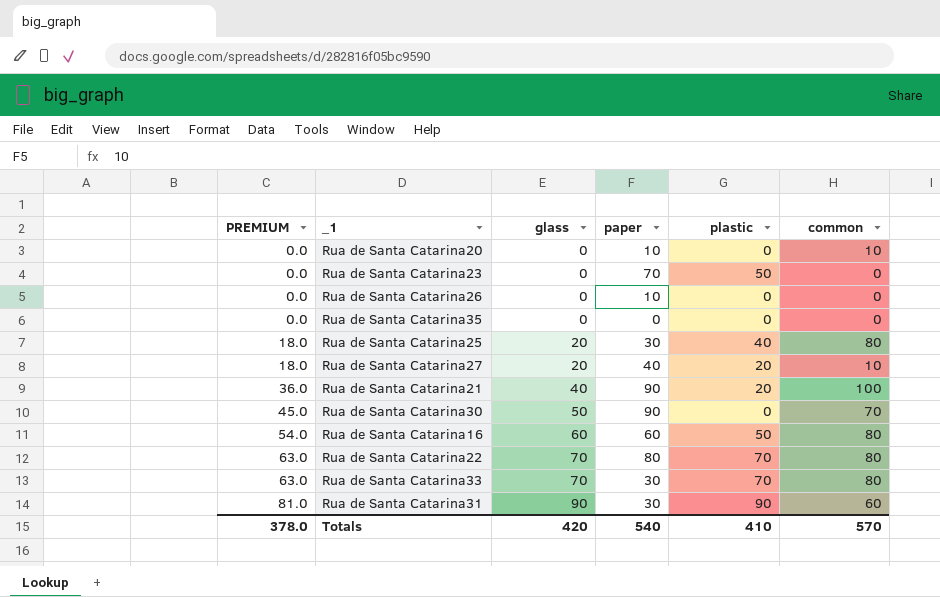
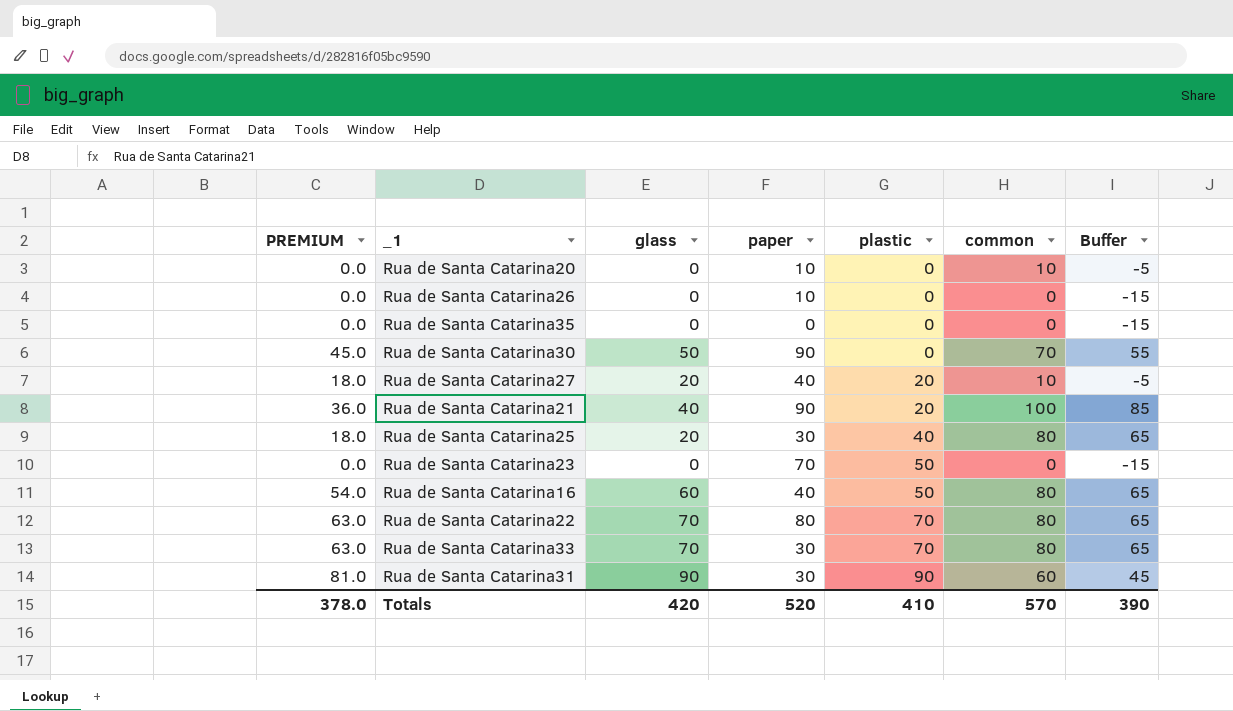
row order: PREMIUM ascending -> plastic ascending
column Buffer | formula: none -> [common] - 15
Rua de Santa Catarina16 | paper: 60 -> 40
Totals | paper: 540 -> 520

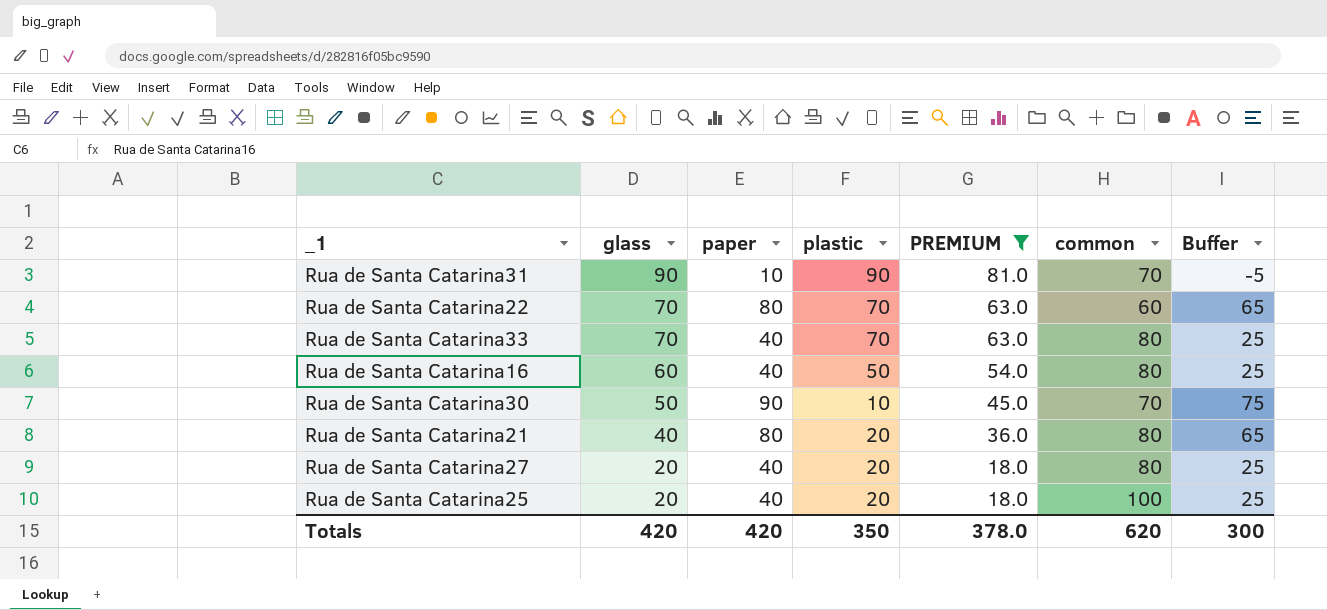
filter: none -> PREMIUM != 0.0
row order: plastic ascending -> glass descending
column PREMIUM | position: 1 -> 5
column Buffer | formula: [common] - 15 -> [paper] - 15
Rua de Santa Catarina31 | paper: 30 -> 10
Rua de Santa Catarina31 | common: 60 -> 70
Rua de Santa Catarina22 | common: 80 -> 60
Rua de Santa Catarina33 | paper: 30 -> 40
Rua de Santa Catarina30 | plastic: 0 -> 10
Rua de Santa Catarina21 | paper: 90 -> 80
Rua de Santa Catarina21 | common: 100 -> 80
Rua de Santa Catarina27 | common: 10 -> 80
Rua de Santa Catarina25 | paper: 30 -> 40
Rua de Santa Catarina25 | plastic: 40 -> 20
Rua de Santa Catarina25 | common: 80 -> 100
Totals | paper: 520 -> 420
Totals | plastic: 410 -> 350
Totals | common: 570 -> 620
Totals | Buffer: 390 -> 300

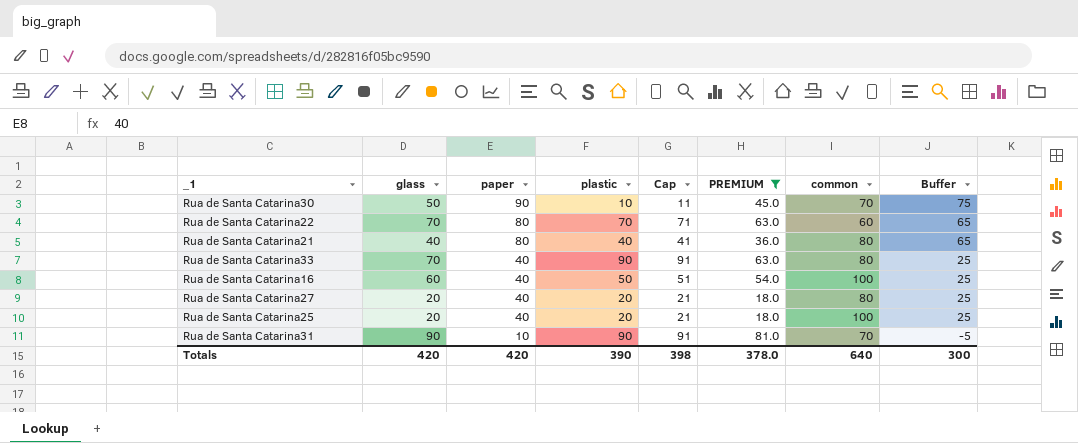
row order: glass descending -> paper descending
column Cap | formula: none -> [plastic] + 1
Rua de Santa Catarina21 | plastic: 20 -> 40
Rua de Santa Catarina33 | plastic: 70 -> 90
Rua de Santa Catarina16 | common: 80 -> 100
Totals | plastic: 350 -> 390
Totals | common: 620 -> 640

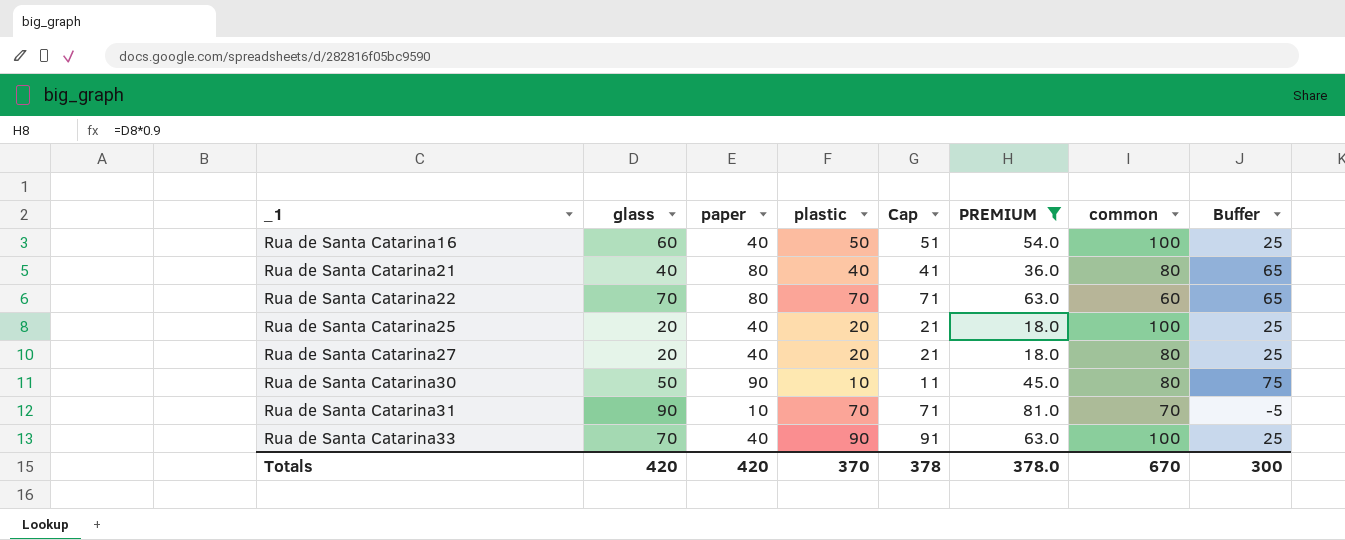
row order: paper descending -> _1 ascending
Rua de Santa Catarina30 | common: 70 -> 80
Rua de Santa Catarina31 | plastic: 90 -> 70
Rua de Santa Catarina31 | Cap: 91 -> 71
Rua de Santa Catarina33 | common: 80 -> 100
Totals | plastic: 390 -> 370
Totals | Cap: 398 -> 378
Totals | common: 640 -> 670

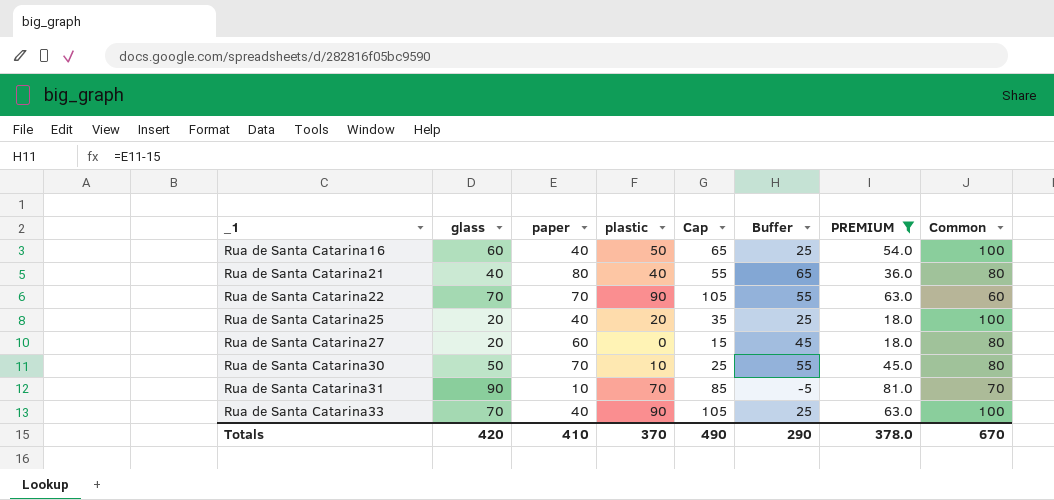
column Cap | formula: [plastic] + 1 -> [plastic] + 15
column Buffer | position: 8 -> 6
column name: common -> Common
Rua de Santa Catarina22 | paper: 80 -> 70
Rua de Santa Catarina22 | plastic: 70 -> 90
Rua de Santa Catarina22 | Buffer: 65 -> 55
Rua de Santa Catarina27 | paper: 40 -> 60
Rua de Santa Catarina27 | plastic: 20 -> 0
Rua de Santa Catarina27 | Buffer: 25 -> 45
Rua de Santa Catarina30 | paper: 90 -> 70
Rua de Santa Catarina30 | Buffer: 75 -> 55
Totals | paper: 420 -> 410
Totals | Cap: 378 -> 490
Totals | Buffer: 300 -> 290

